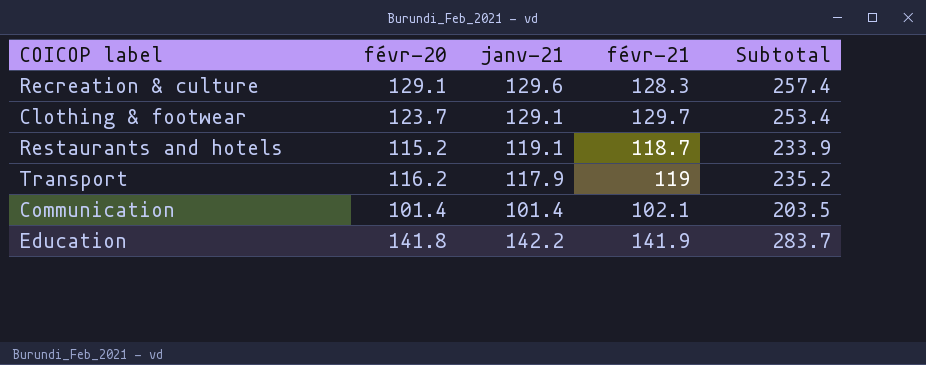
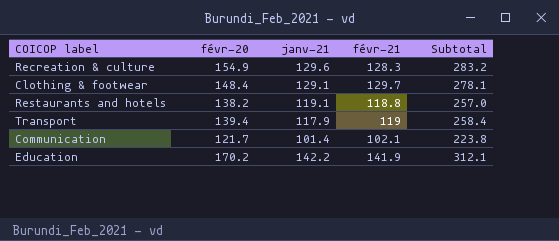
Recreation & culture | févr-20: 129.1 -> 154.9
Recreation & culture | Subtotal: 257.4 -> 283.2
Clothing & footwear | févr-20: 123.7 -> 148.4
Clothing & footwear | Subtotal: 253.4 -> 278.1
Restaurants and hotels | févr-20: 115.2 -> 138.2
Restaurants and hotels | févr-21: 118.7 -> 118.8
Restaurants and hotels | Subtotal: 233.9 -> 257.0
Transport | févr-20: 116.2 -> 139.4
Transport | Subtotal: 235.2 -> 258.4
Communication | févr-20: 101.4 -> 121.7
Communication | Subtotal: 203.5 -> 223.8
Education | févr-20: 141.8 -> 170.2
Education | Subtotal: 283.7 -> 312.1

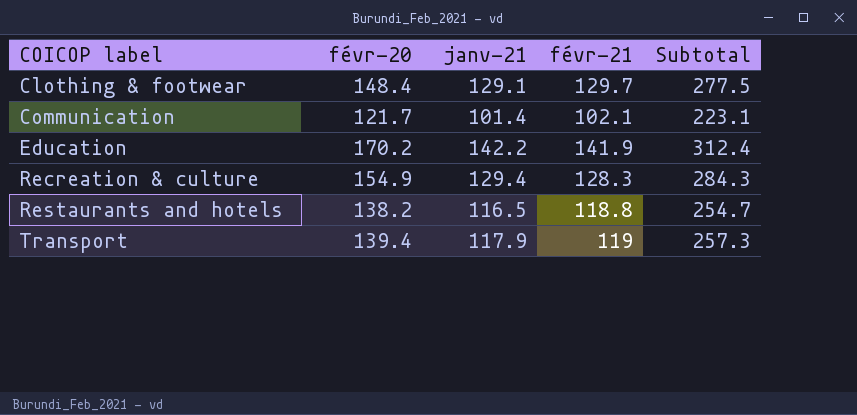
row order: none -> COICOP label ascending
column Subtotal | formula: [févr-20] + [févr-21] -> [févr-20] + [janv-21]
Recreation & culture | janv-21: 129.6 -> 129.4
Restaurants and hotels | janv-21: 119.1 -> 116.5

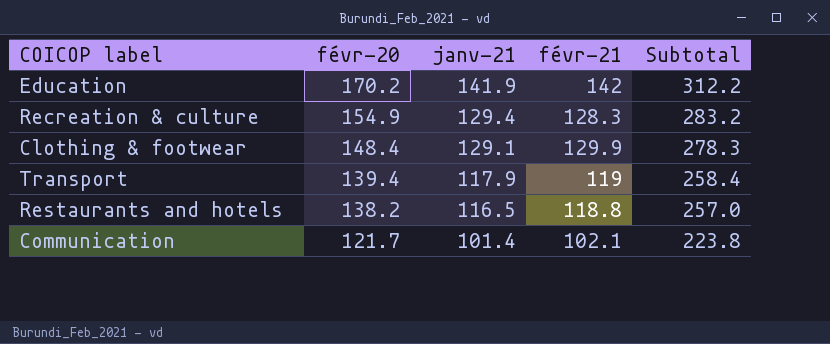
row order: COICOP label ascending -> févr-20 descending
column Subtotal | formula: [févr-20] + [janv-21] -> [févr-20] + [févr-21]
Education | janv-21: 142.2 -> 141.9
Education | févr-21: 141.9 -> 142
Clothing & footwear | févr-21: 129.7 -> 129.9

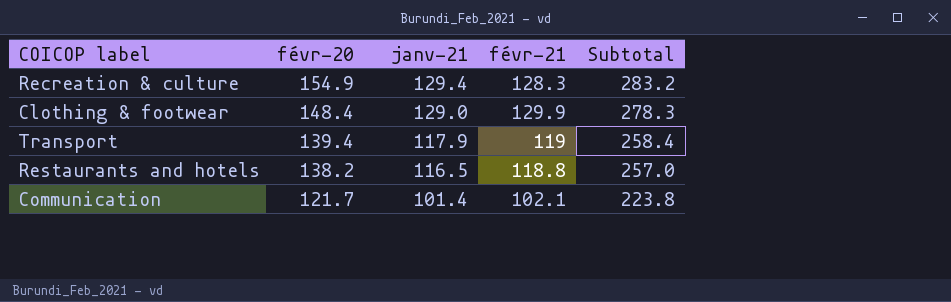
row Education: 170.2 | 141.9 | 142 | 312.2 -> none
Clothing & footwear | janv-21: 129.1 -> 129.0

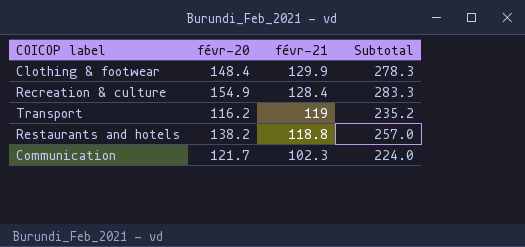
row order: févr-20 descending -> févr-21 descending
column janv-21 | position: 3 -> none
Recreation & culture | févr-21: 128.3 -> 128.4
Recreation & culture | Subtotal: 283.2 -> 283.3
Transport | févr-20: 139.4 -> 116.2
Transport | Subtotal: 258.4 -> 235.2
Communication | févr-21: 102.1 -> 102.3
Communication | Subtotal: 223.8 -> 224.0

